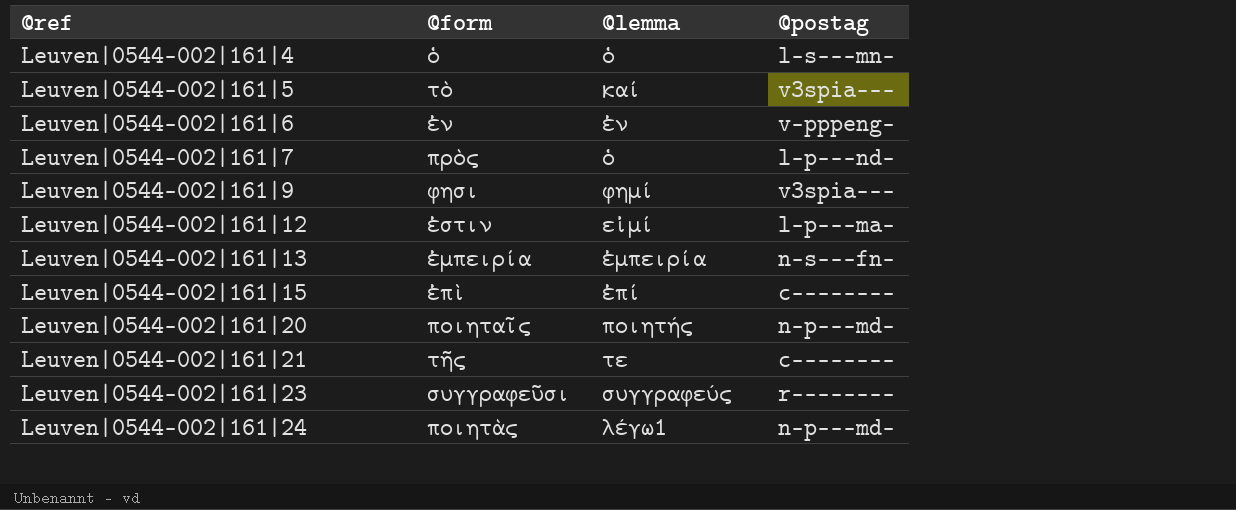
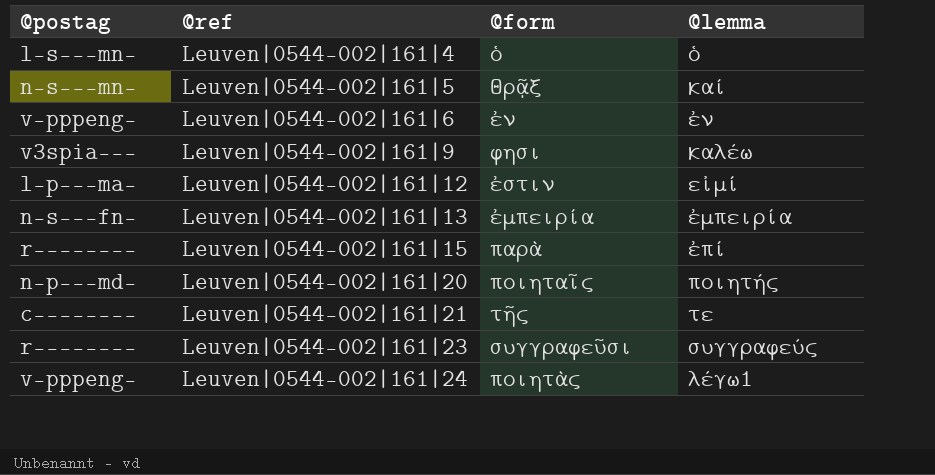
column @postag | position: 4 -> 1
row Leuven|0544-002|161|7: πρὸς | ὁ | l-p---nd- -> none
Leuven|0544-002|161|5 | @postag: v3spia--- -> n-s---mn-
Leuven|0544-002|161|5 | @form: τὸ -> Θρᾷξ
Leuven|0544-002|161|9 | @lemma: φημί -> καλέω
Leuven|0544-002|161|15 | @postag: c-------- -> r--------
Leuven|0544-002|161|15 | @form: ἐπὶ -> παρὰ
Leuven|0544-002|161|24 | @postag: n-p---md- -> v-pppeng-

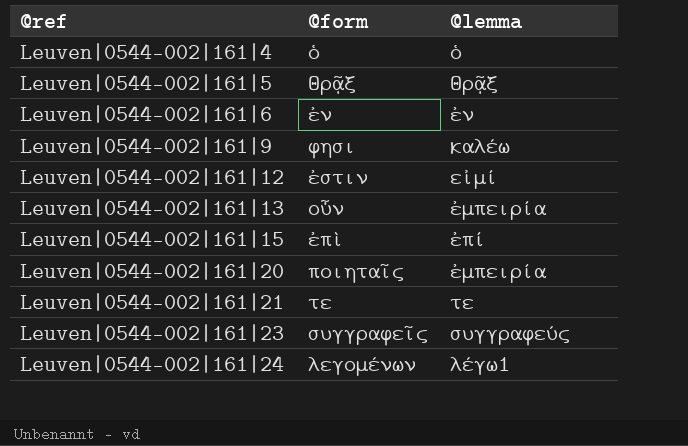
column @postag | position: 1 -> none
Leuven|0544-002|161|5 | @lemma: καί -> Θρᾷξ
Leuven|0544-002|161|13 | @form: ἐμπειρία -> οὖν
Leuven|0544-002|161|15 | @form: παρὰ -> ἐπὶ
Leuven|0544-002|161|20 | @lemma: ποιητής -> ἐμπειρία
Leuven|0544-002|161|21 | @form: τῆς -> τε
Leuven|0544-002|161|23 | @form: συγγραφεῦσι -> συγγραφεῖς
Leuven|0544-002|161|24 | @form: ποιητὰς -> λεγομένων

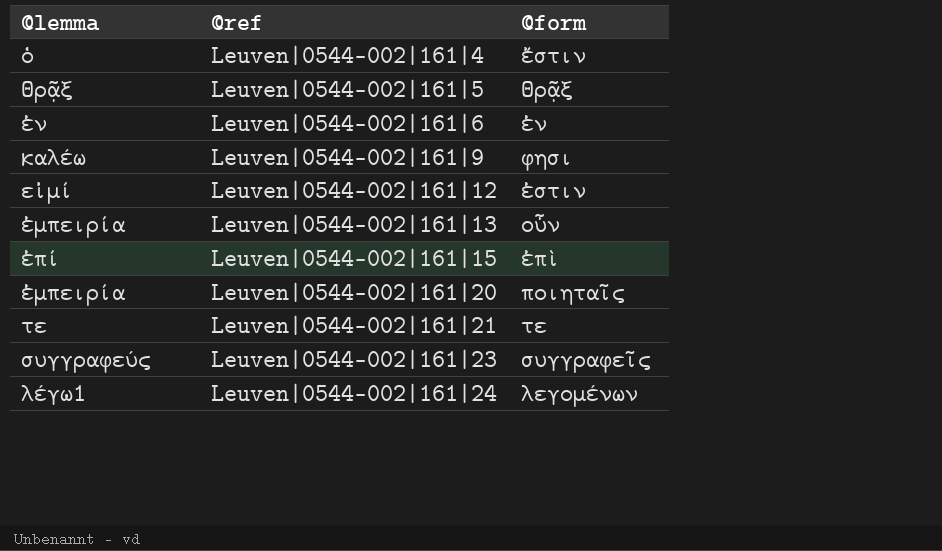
column @lemma | position: 3 -> 1
Leuven|0544-002|161|4 | @form: ὁ -> ἔστιν

